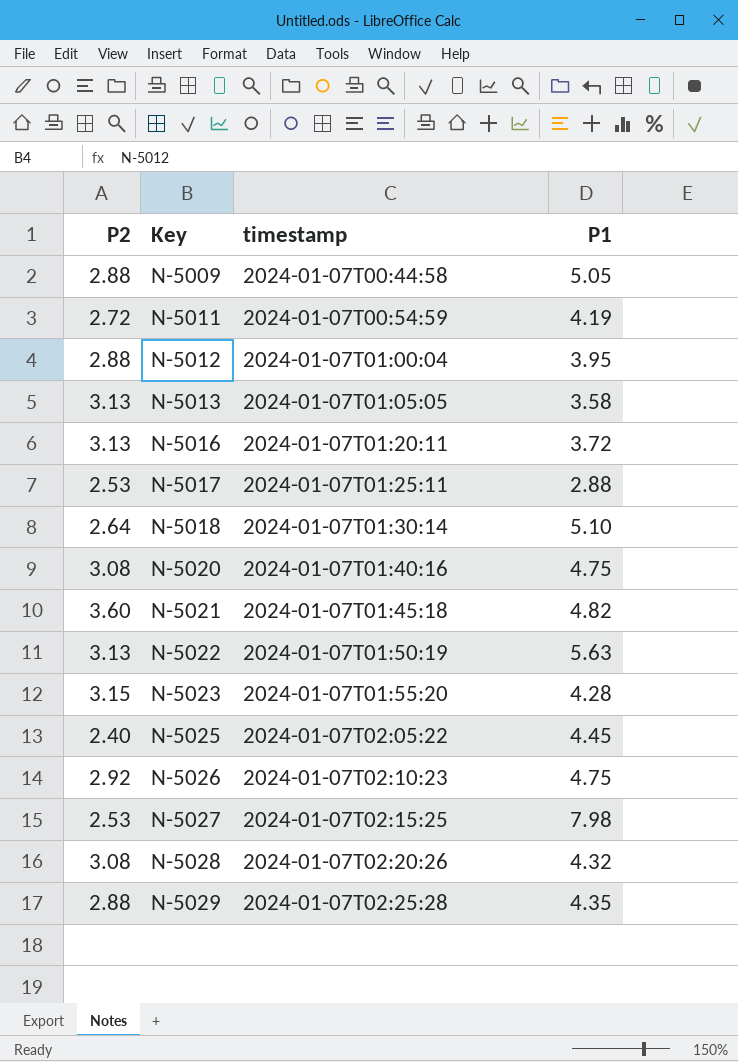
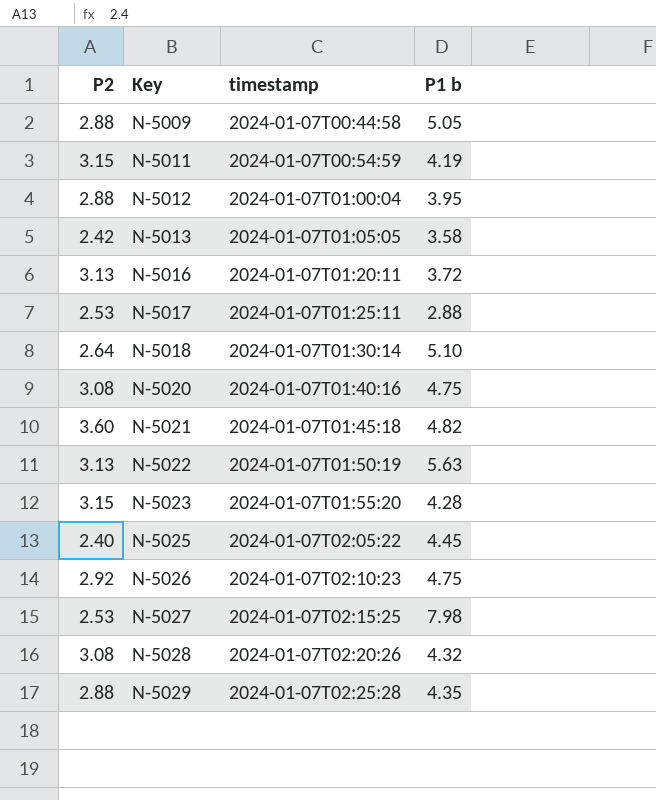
column name: P1 -> P1 b
N-5011 | P2: 2.72 -> 3.15
N-5013 | P2: 3.13 -> 2.42

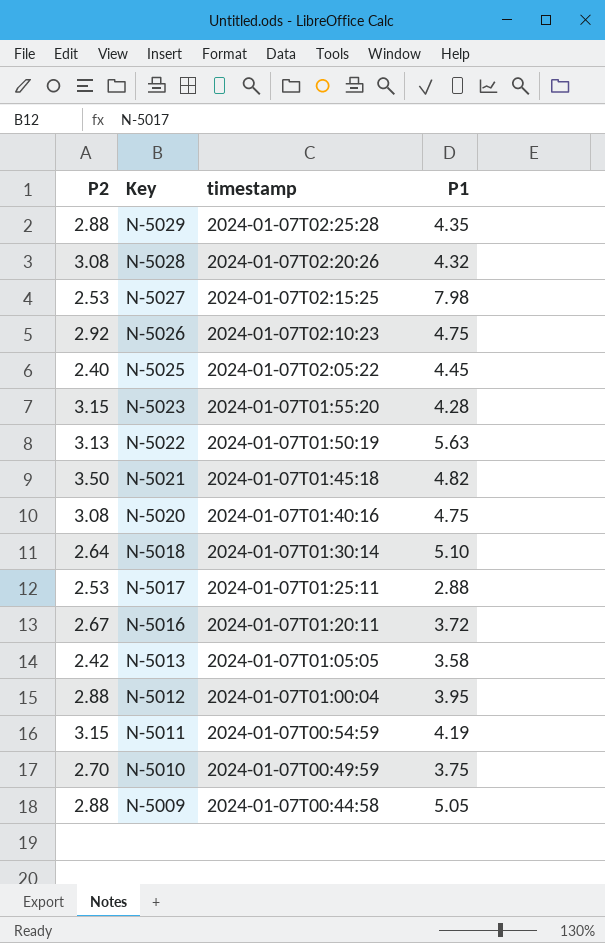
row order: Key ascending -> Key descending
column name: P1 b -> P1
N-5021 | P2: 3.60 -> 3.50
N-5016 | P2: 3.13 -> 2.67
row N-5010: none -> 2.70 | 2024-01-07T00:49:59 | 3.75

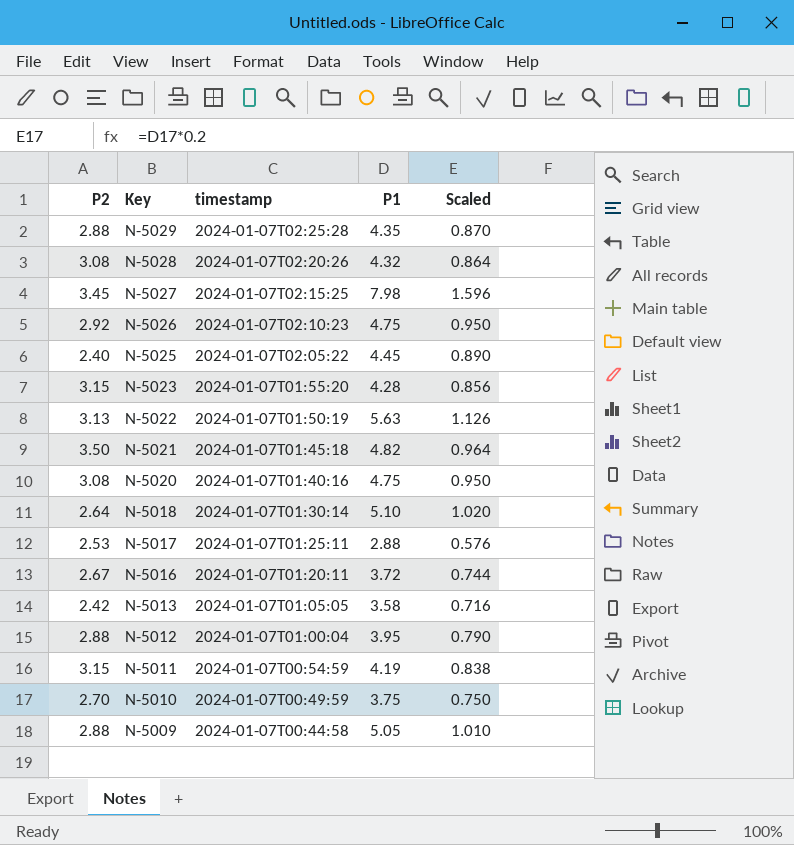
column Scaled | formula: none -> [P1] * 0.2
N-5027 | P2: 2.53 -> 3.45

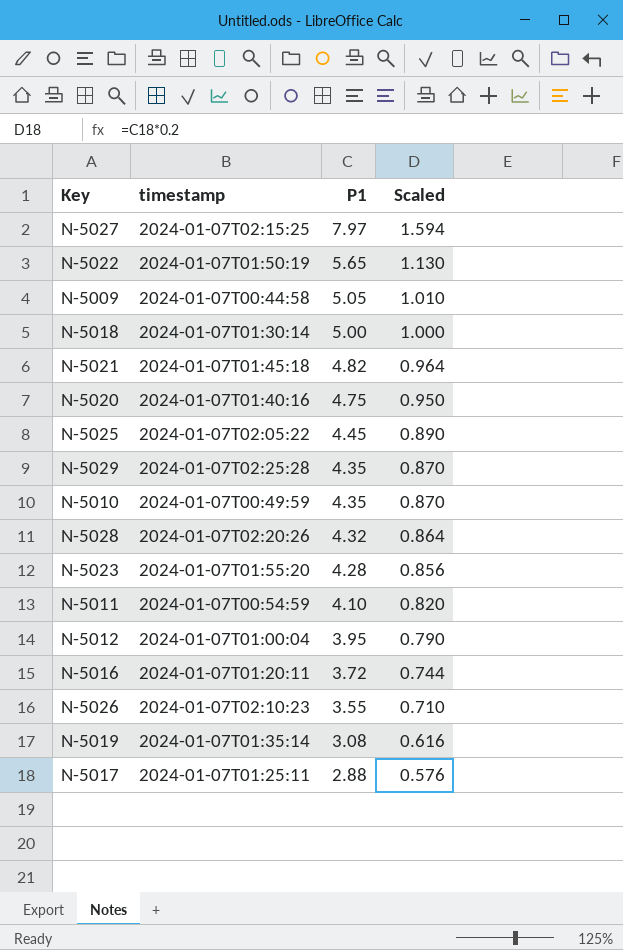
row order: Key descending -> P1 descending
column P2 | position: 1 -> none
row N-5013: 2.42 | 2024-01-07T01:05:05 | 3.58 | 0.716 -> none
N-5027 | P1: 7.98 -> 7.97
N-5027 | Scaled: 1.596 -> 1.594
N-5022 | P1: 5.63 -> 5.65
N-5022 | Scaled: 1.126 -> 1.130
N-5018 | P1: 5.10 -> 5.00
N-5018 | Scaled: 1.020 -> 1.000
N-5010 | P1: 3.75 -> 4.35
N-5010 | Scaled: 0.750 -> 0.870
N-5011 | P1: 4.19 -> 4.10
N-5011 | Scaled: 0.838 -> 0.820
N-5026 | P1: 4.75 -> 3.55
N-5026 | Scaled: 0.950 -> 0.710
row N-5019: none -> 2024-01-07T01:35:14 | 3.08 | 0.616

